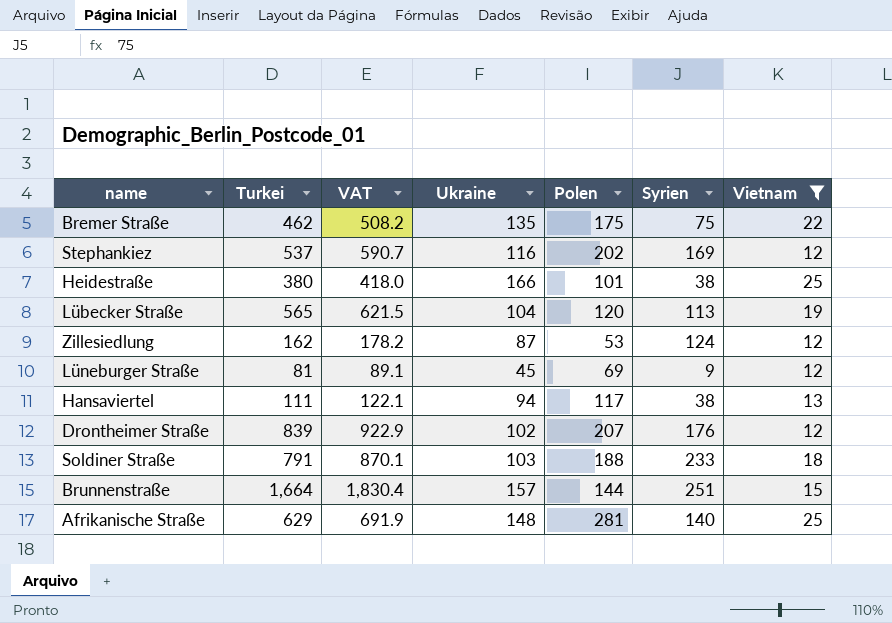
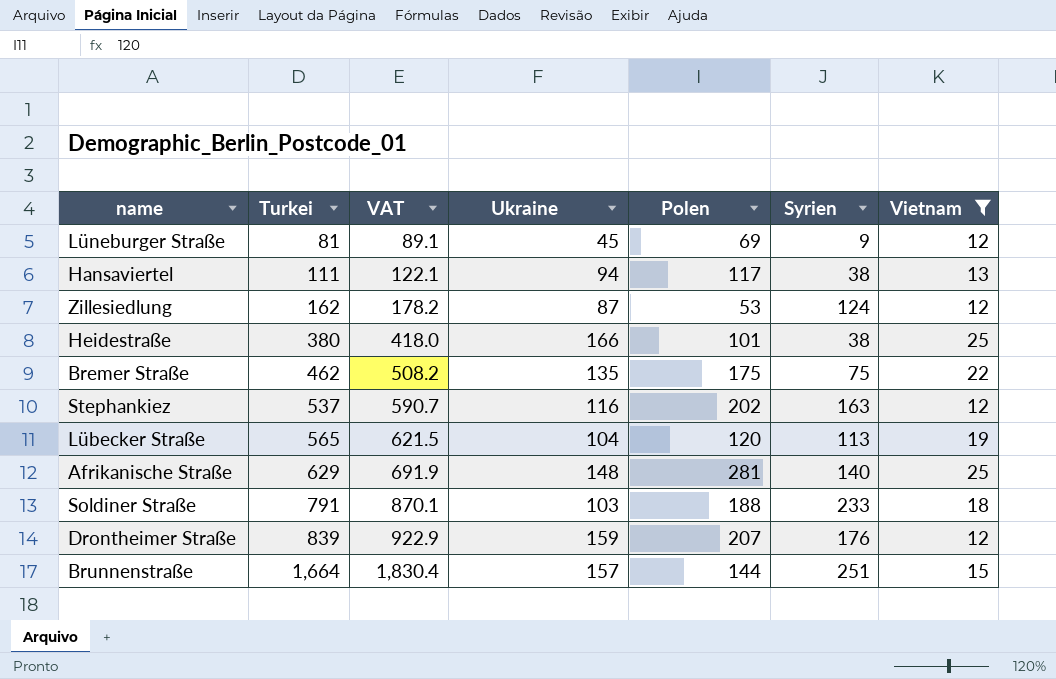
row order: none -> Turkei ascending
Stephankiez | Syrien: 169 -> 163
Drontheimer Straße | Ukraine: 102 -> 159

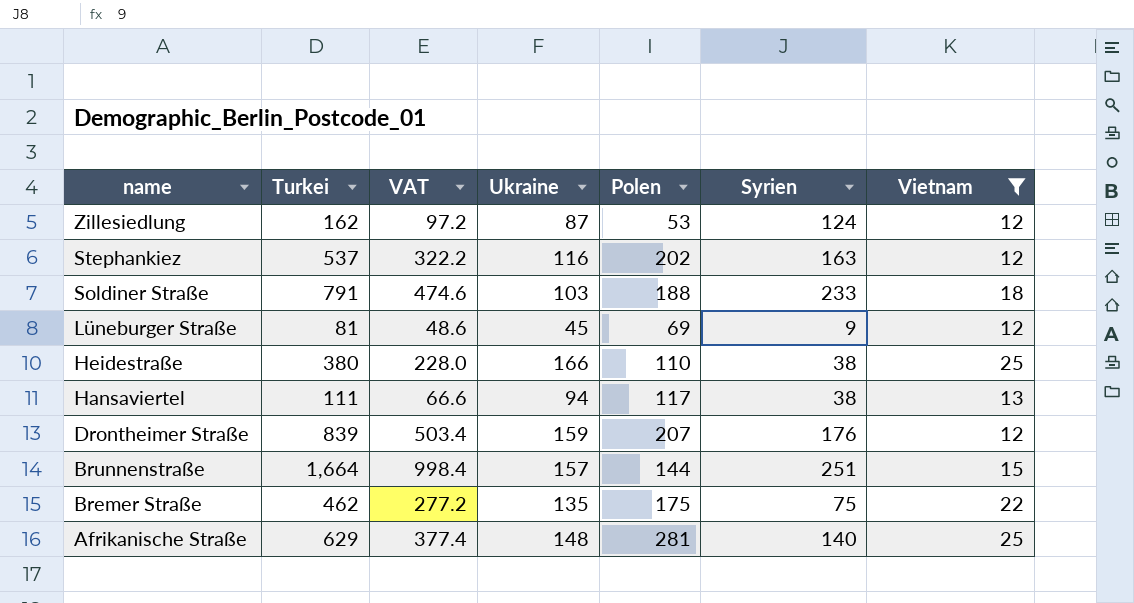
row order: Turkei ascending -> name descending
column VAT | formula: [Turkei] * 1.1 -> [Turkei] * 0.6
row Lübecker Straße: 565 | 621.5 | 104 | 120 | 113 | 19 -> none
Heidestraße | Polen: 101 -> 110

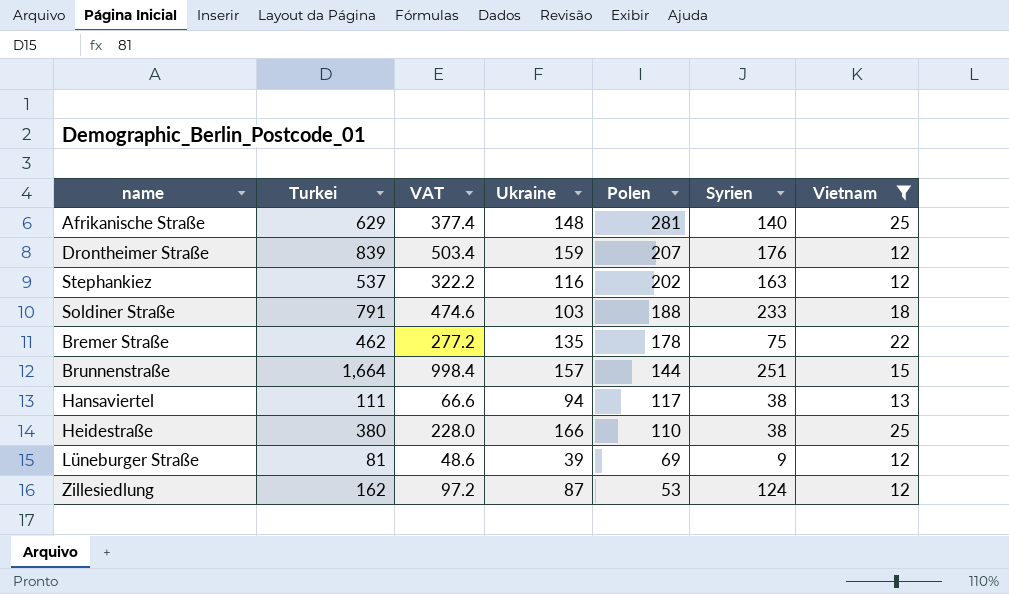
row order: name descending -> Polen descending
Bremer Straße | Polen: 175 -> 178
Lüneburger Straße | Ukraine: 45 -> 39

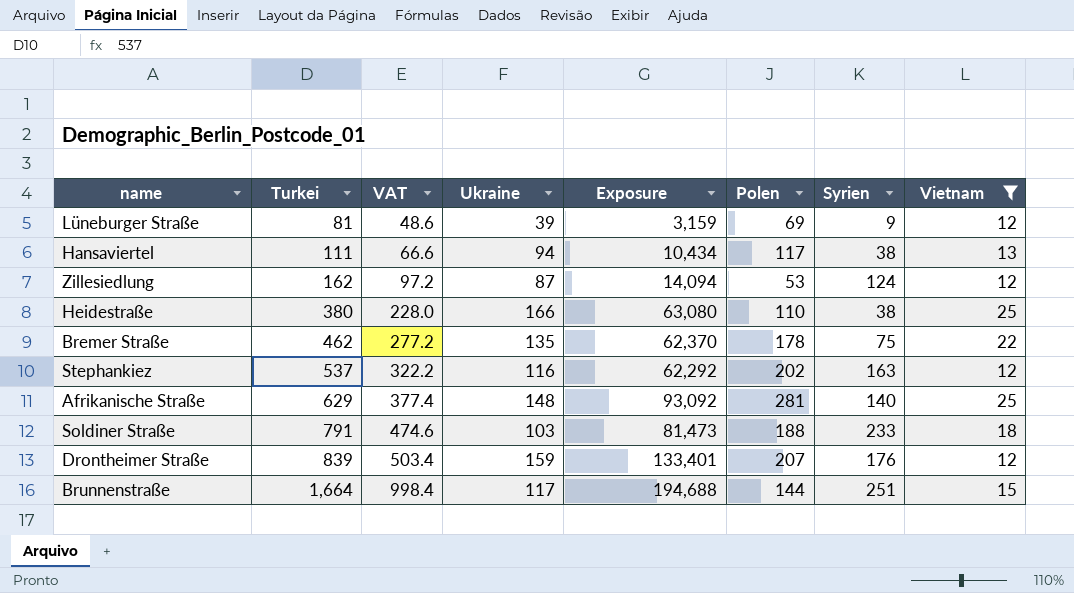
row order: Polen descending -> Turkei ascending
column Exposure | formula: none -> [Turkei] * [Ukraine]
Brunnenstraße | Ukraine: 157 -> 117

